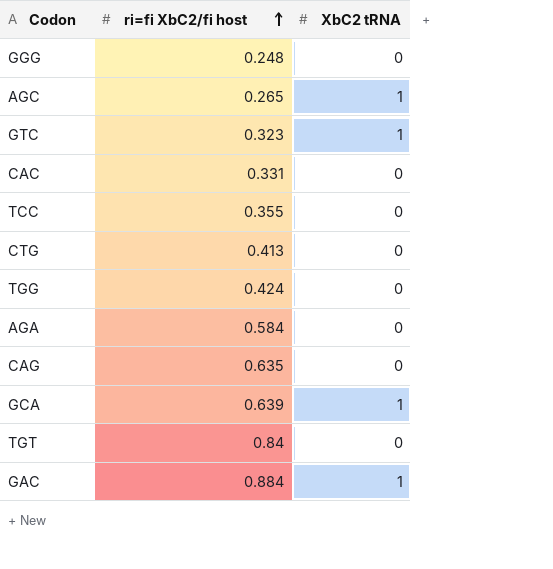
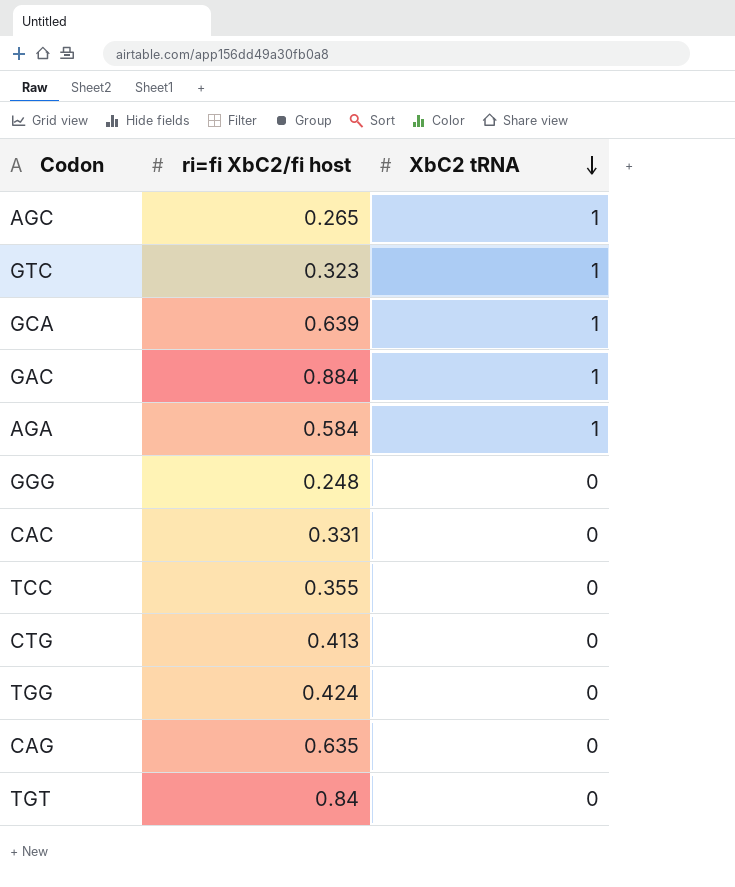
row order: ri=fi XbC2/fi host ascending -> XbC2 tRNA descending
AGA | XbC2 tRNA: 0 -> 1

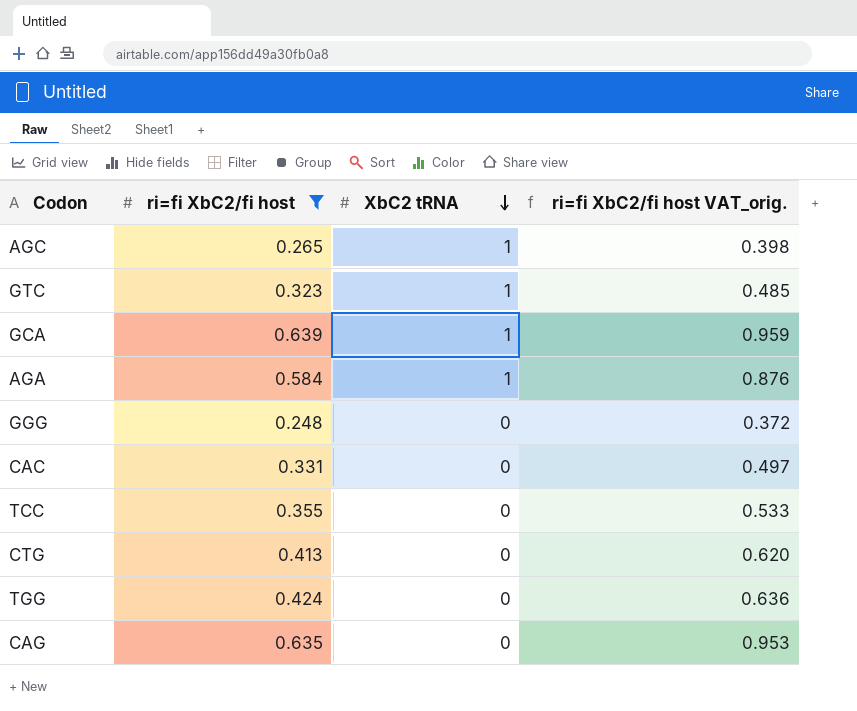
filter: none -> ri=fi XbC2/fi host <= 0.639
column ri=fi XbC2/fi host VAT_orig. | formula: none -> [ri=fi XbC2/fi host] * 1.5

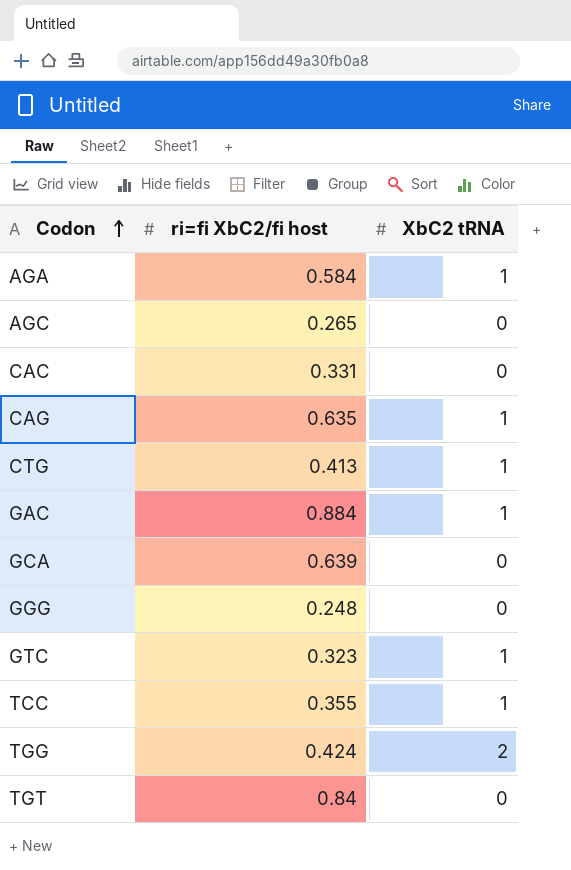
filter: ri=fi XbC2/fi host <= 0.639 -> none
row order: XbC2 tRNA descending -> Codon ascending
column ri=fi XbC2/fi host VAT_orig. | formula: [ri=fi XbC2/fi host] * 1.5 -> none
AGC | XbC2 tRNA: 1 -> 0
CAG | XbC2 tRNA: 0 -> 1
CTG | XbC2 tRNA: 0 -> 1
GCA | XbC2 tRNA: 1 -> 0
TCC | XbC2 tRNA: 0 -> 1
TGG | XbC2 tRNA: 0 -> 2

